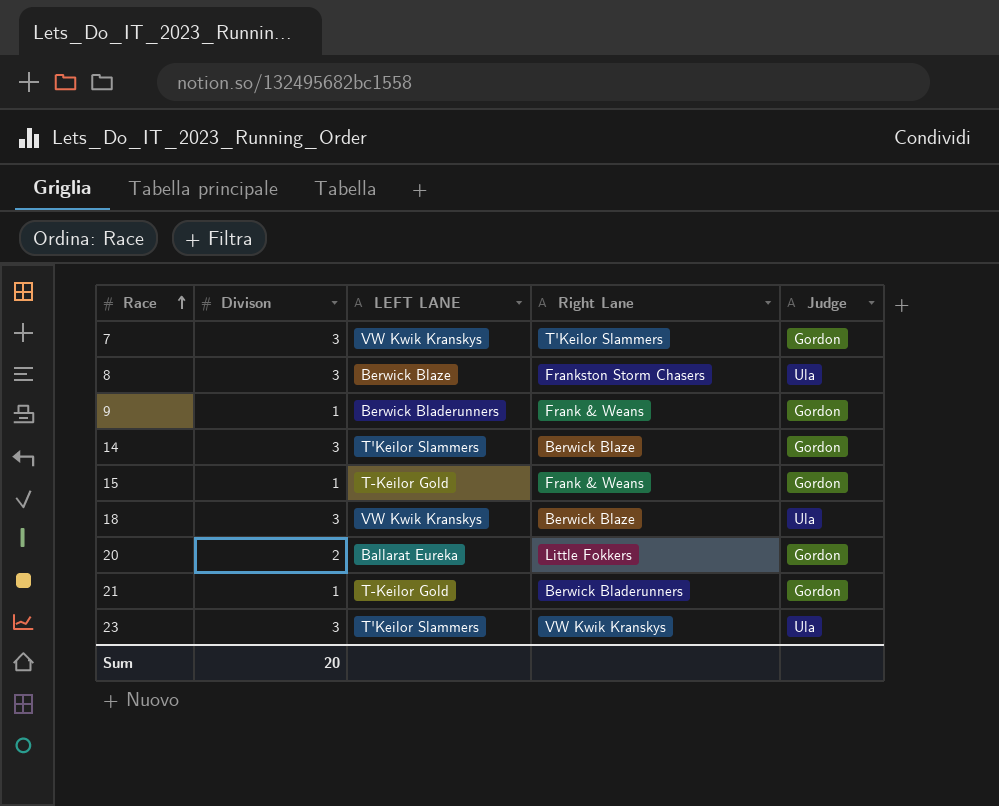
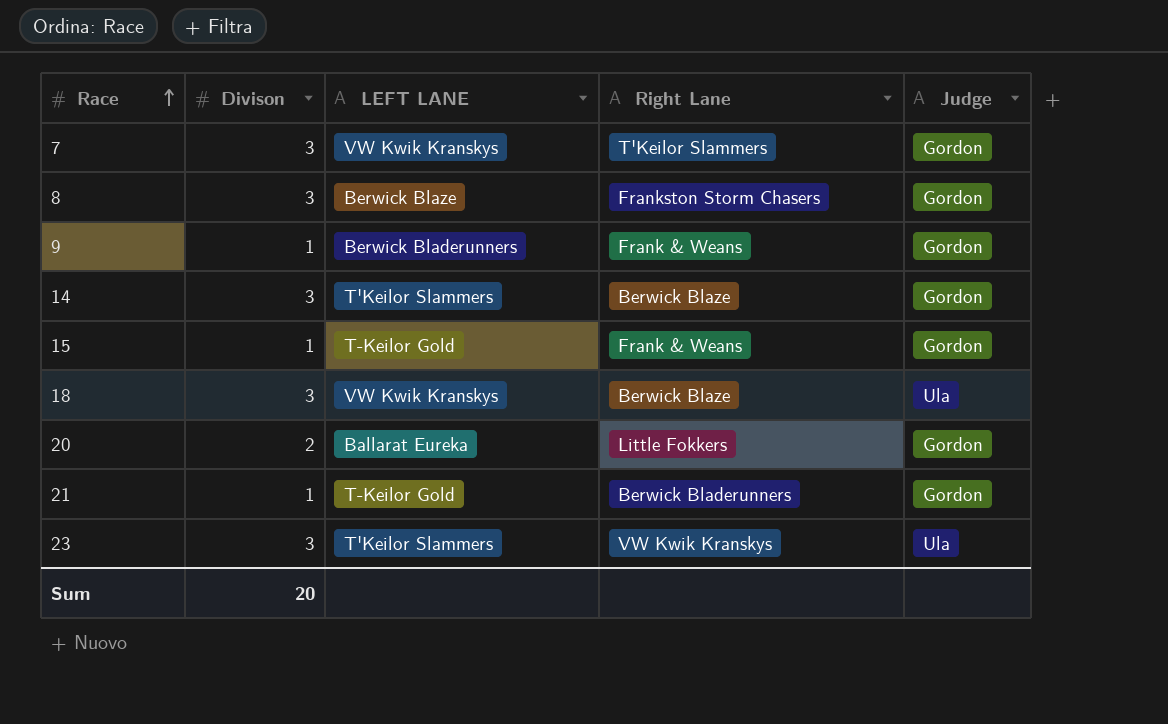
8 | Judge: Ula -> Gordon

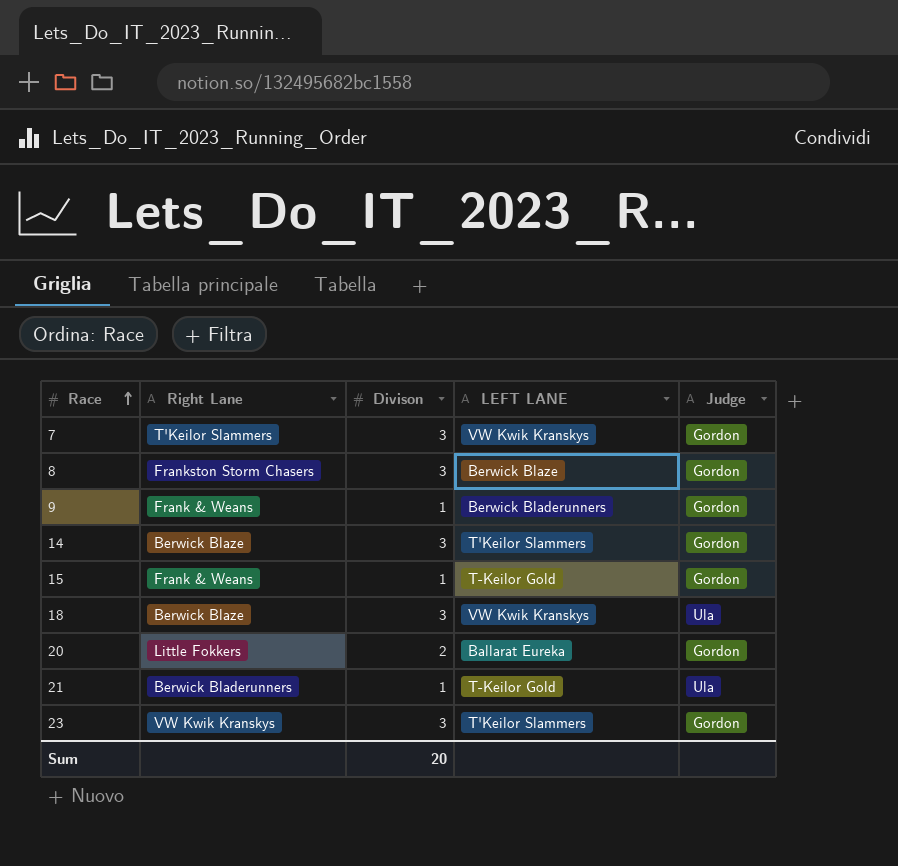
column Right Lane | position: 4 -> 2
21 | Judge: Gordon -> Ula
23 | Judge: Ula -> Gordon

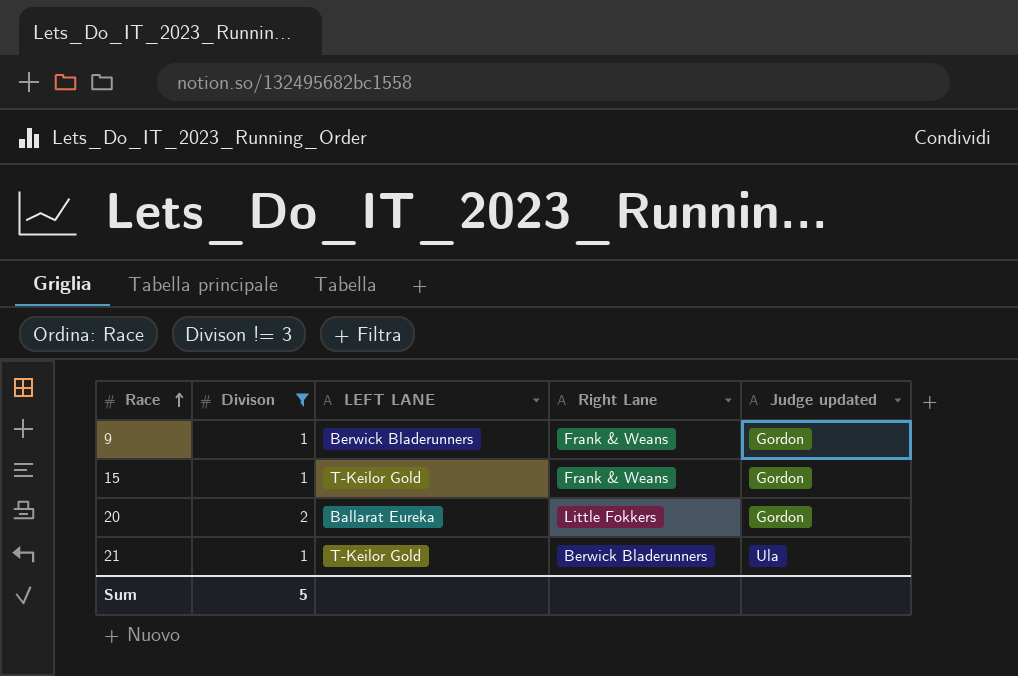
filter: none -> Divison != 3
column Right Lane | position: 2 -> 4
column name: Judge -> Judge updated
Sum | Divison: 20 -> 5

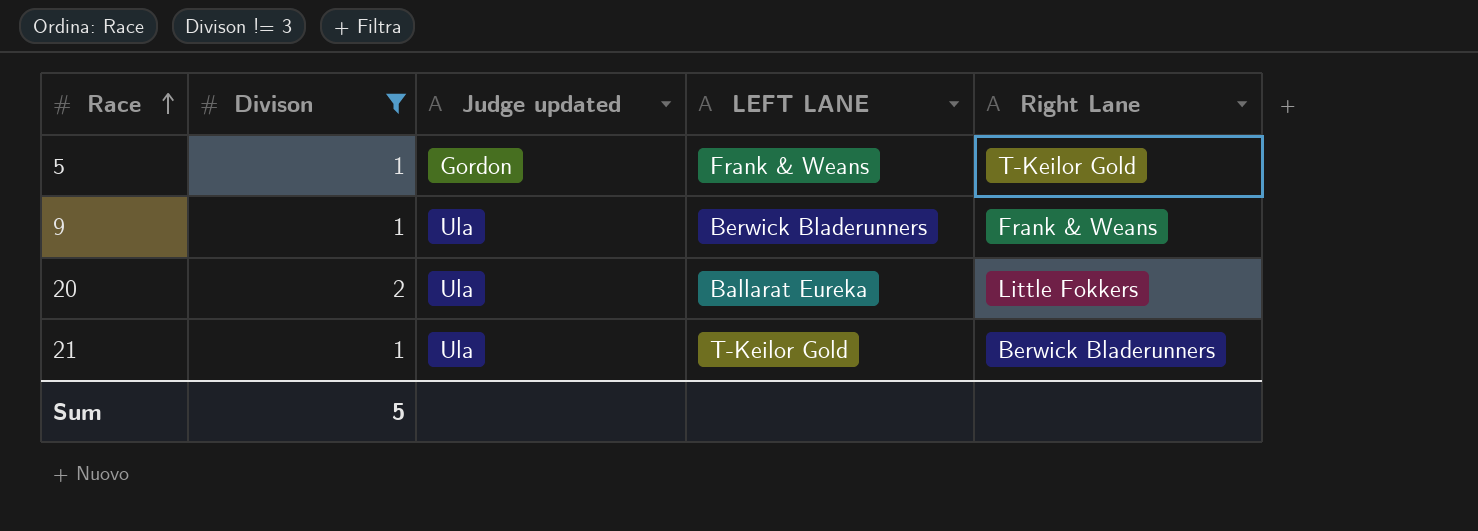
column Judge updated | position: 5 -> 3
row 15: 1 | T-Keilor Gold | Frank & Weans | Gordon -> none
row 5: none -> 1 | Gordon | Frank & Weans | T-Keilor Gold
9 | Judge updated: Gordon -> Ula
20 | Judge updated: Gordon -> Ula

